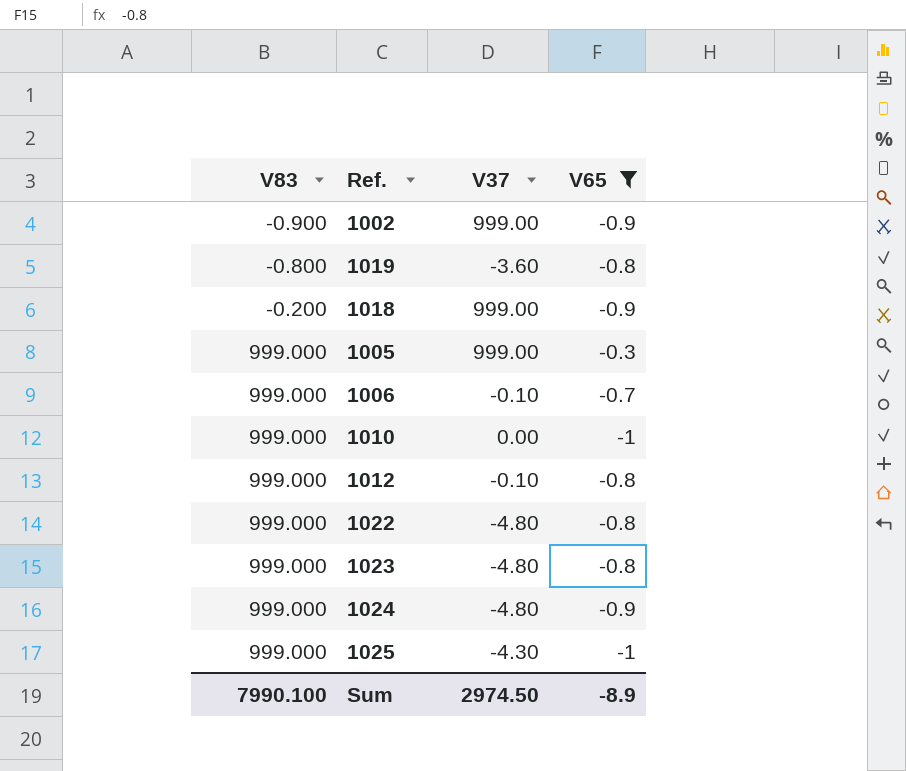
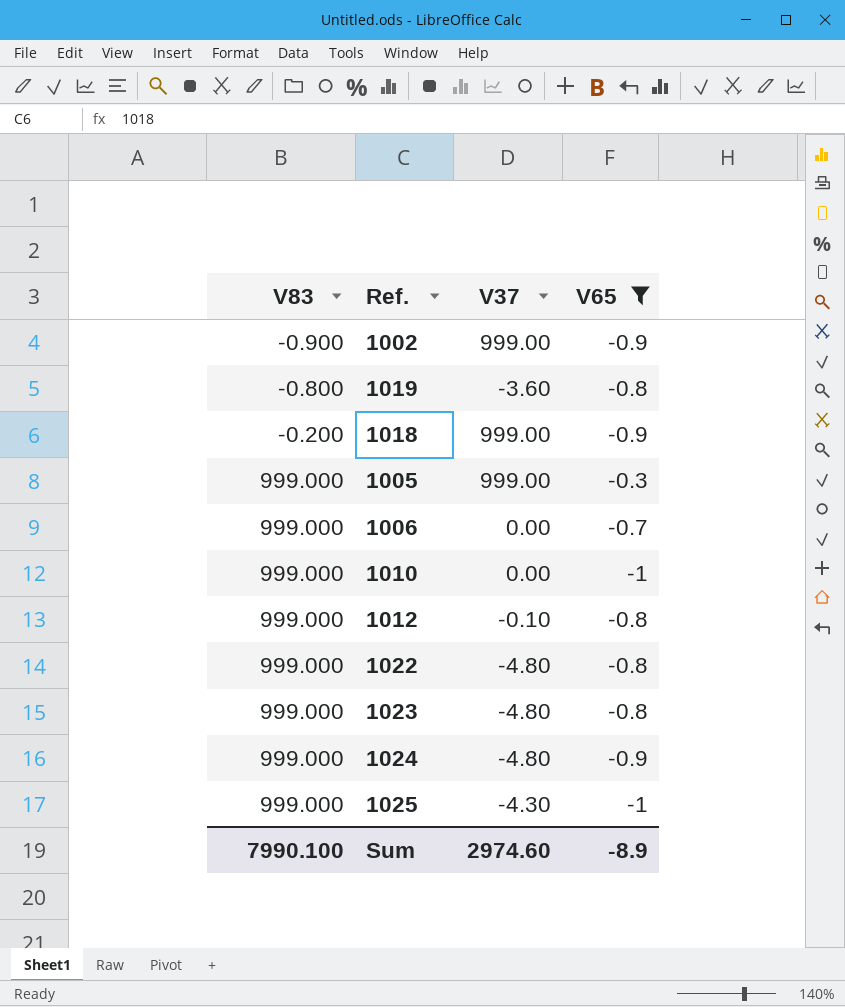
1006 | V37: -0.10 -> 0.00
Sum | V37: 2974.50 -> 2974.60

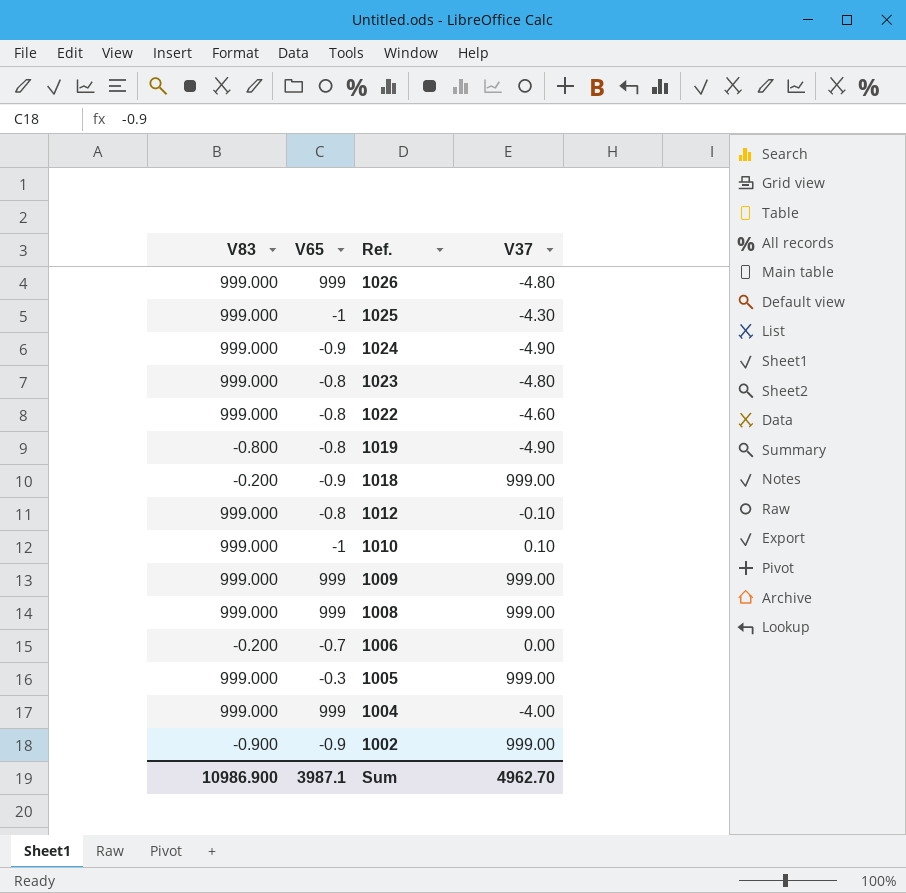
filter: V65 != 999 -> none
row order: V83 ascending -> Ref. descending
column V65 | position: 4 -> 2
1024 | V37: -4.80 -> -4.90
1022 | V37: -4.80 -> -4.60
1019 | V37: -3.60 -> -4.90
1010 | V37: 0.00 -> 0.10
1006 | V83: 999.000 -> -0.200
Sum | V83: 7990.100 -> 10986.900
Sum | V65: -8.9 -> 3987.1
Sum | V37: 2974.60 -> 4962.70

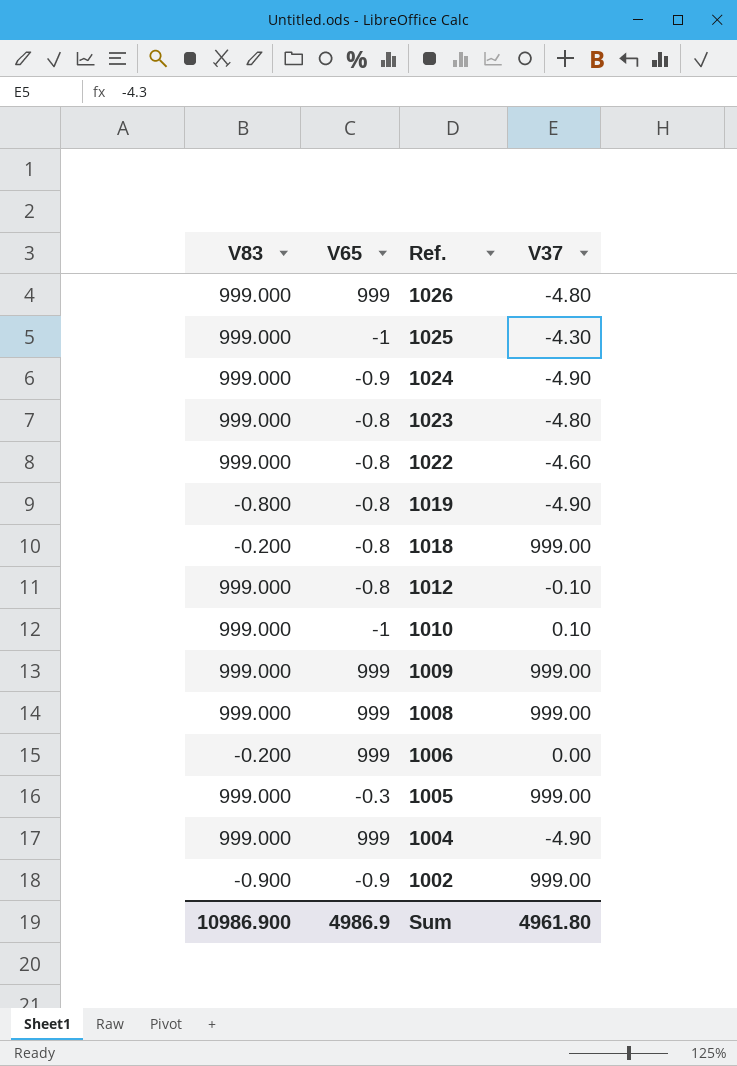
1018 | V65: -0.9 -> -0.8
1006 | V65: -0.7 -> 999
1004 | V37: -4.00 -> -4.90
Sum | V65: 3987.1 -> 4986.9
Sum | V37: 4962.70 -> 4961.80

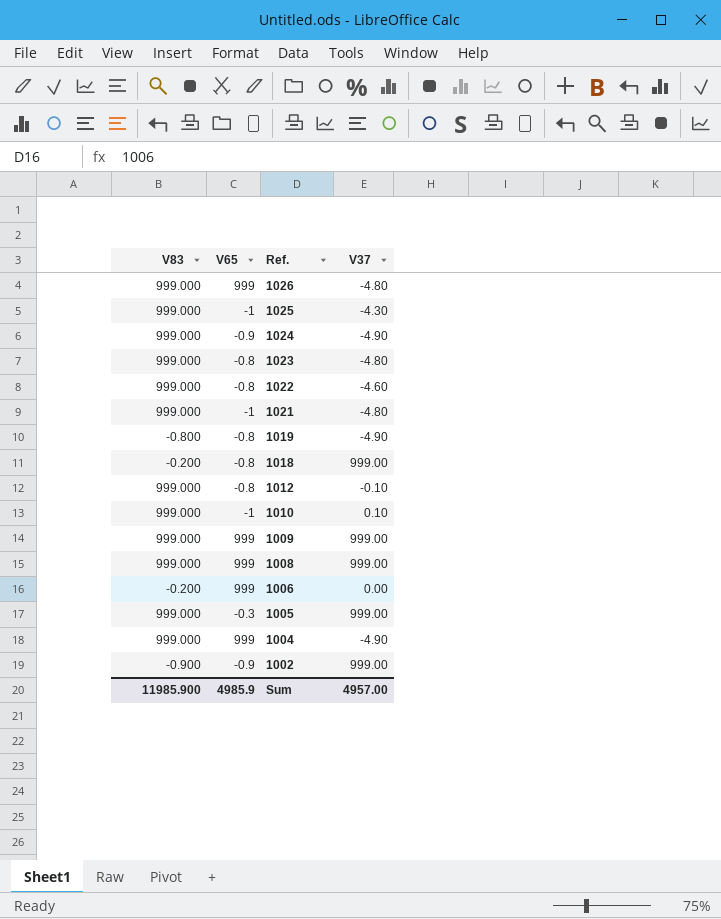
row 1021: none -> 999.000 | -1 | -4.80
Sum | V83: 10986.900 -> 11985.900
Sum | V65: 4986.9 -> 4985.9
Sum | V37: 4961.80 -> 4957.00

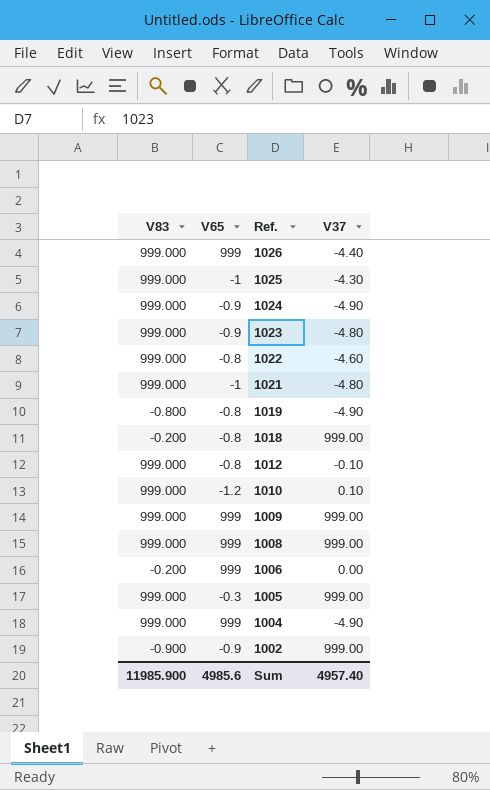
1026 | V37: -4.80 -> -4.40
1023 | V65: -0.8 -> -0.9
1010 | V65: -1 -> -1.2
Sum | V65: 4985.9 -> 4985.6
Sum | V37: 4957.00 -> 4957.40

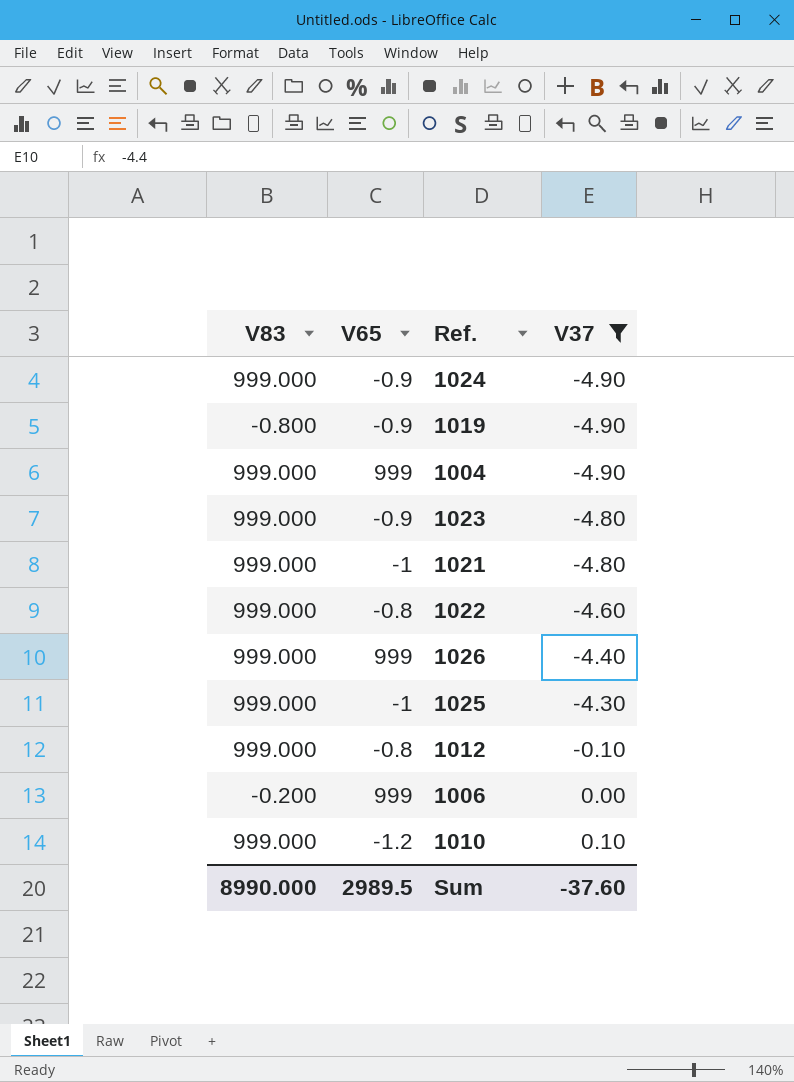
filter: none -> V37 != 999.00
row order: Ref. descending -> V37 ascending
1019 | V65: -0.8 -> -0.9
Sum | V83: 11985.900 -> 8990.000
Sum | V65: 4985.6 -> 2989.5
Sum | V37: 4957.40 -> -37.60

